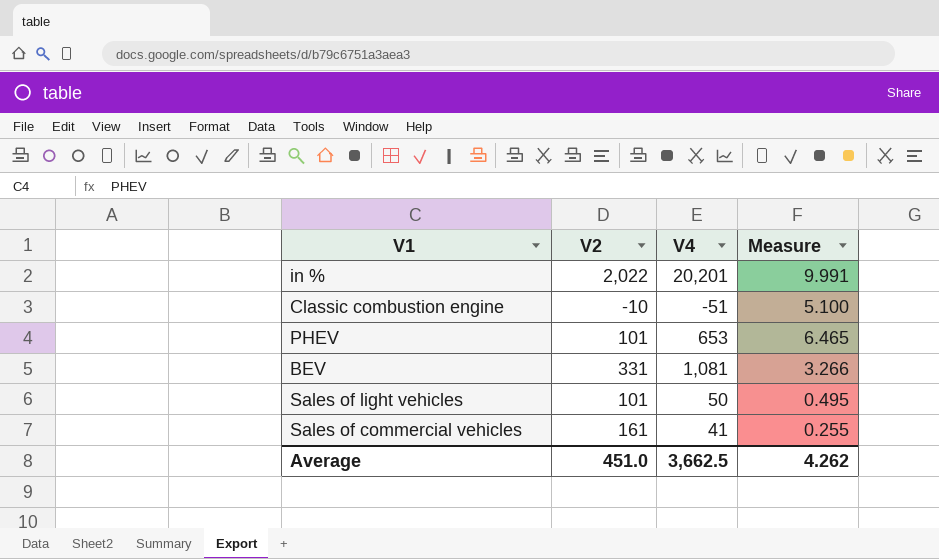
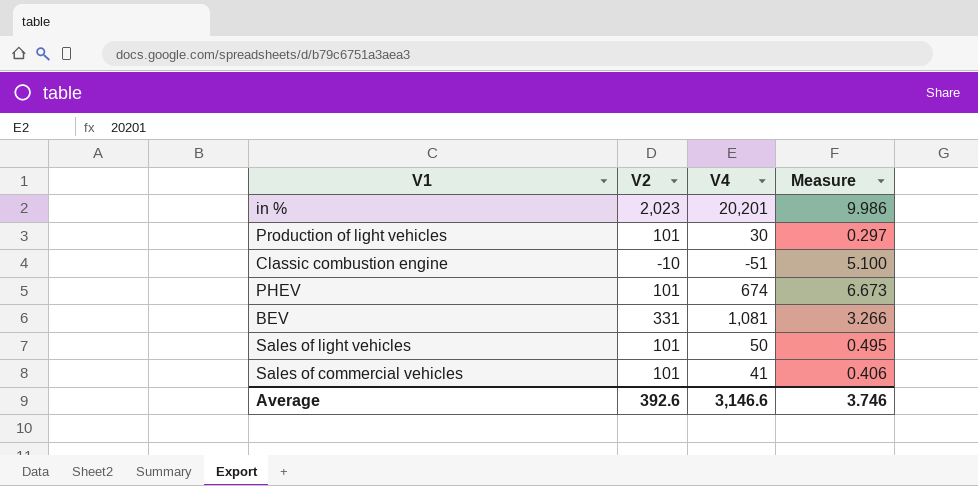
in % | V2: 2,022 -> 2,023
in % | Measure: 9.991 -> 9.986
row Production of light vehicles: none -> 101 | 30 | 0.297
PHEV | V4: 653 -> 674
PHEV | Measure: 6.465 -> 6.673
Sales of commercial vehicles | V2: 161 -> 101
Sales of commercial vehicles | Measure: 0.255 -> 0.406
Average | V2: 451.0 -> 392.6
Average | V4: 3,662.5 -> 3,146.6
Average | Measure: 4.262 -> 3.746

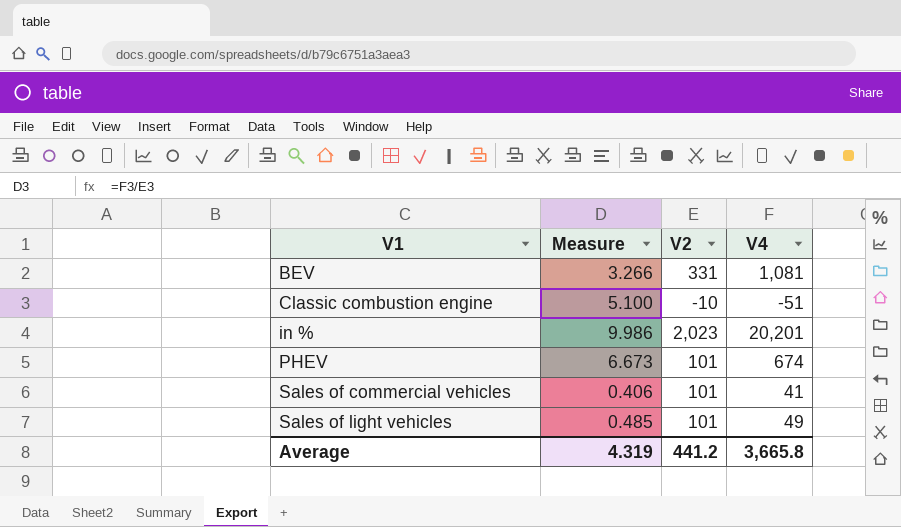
row order: none -> V1 ascending
column Measure | position: 4 -> 2
row Production of light vehicles: 101 | 30 | 0.297 -> none
Sales of light vehicles | Measure: 0.495 -> 0.485
Sales of light vehicles | V4: 50 -> 49
Average | Measure: 3.746 -> 4.319
Average | V2: 392.6 -> 441.2
Average | V4: 3,146.6 -> 3,665.8

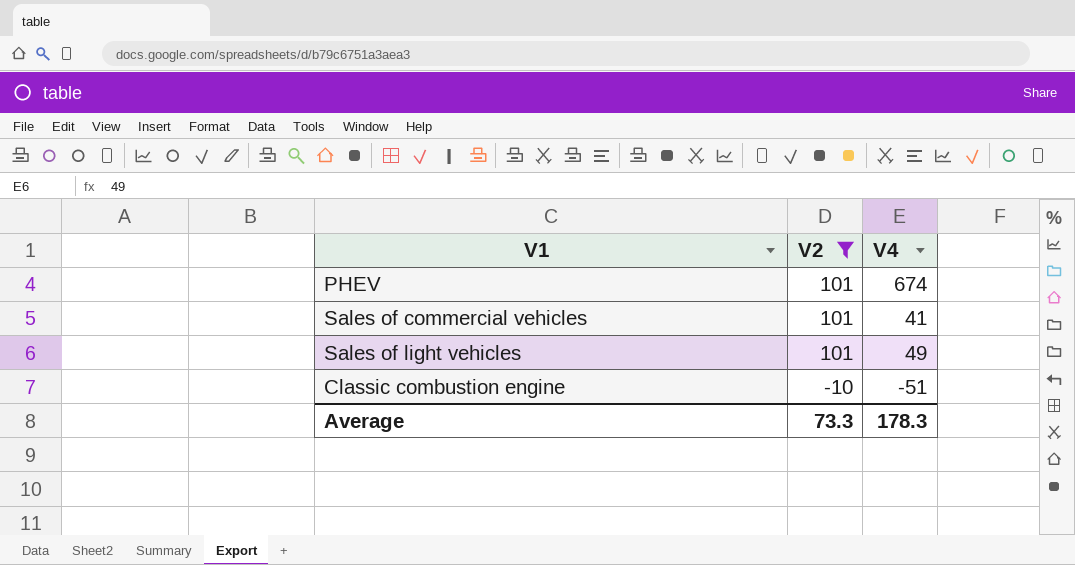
filter: none -> V2 <= 101
row order: V1 ascending -> V2 descending
column Measure | formula: [V4] / [V2] -> none
Average | V2: 441.2 -> 73.3
Average | V4: 3,665.8 -> 178.3

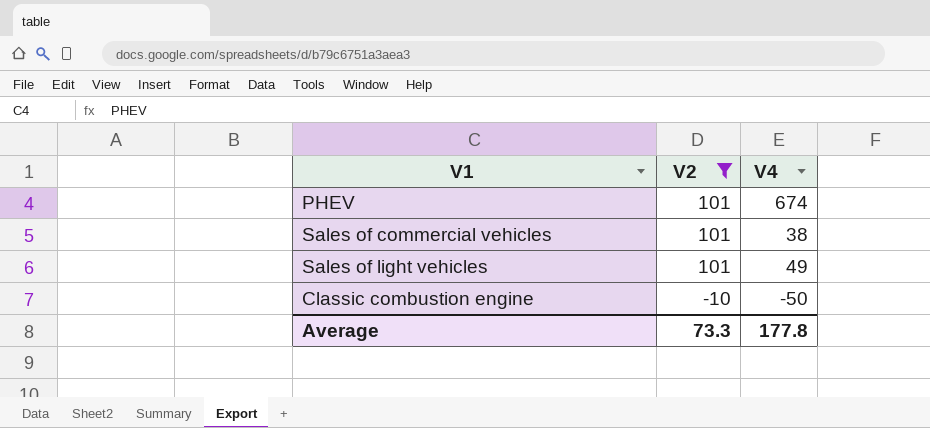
Sales of commercial vehicles | V4: 41 -> 38
Classic combustion engine | V4: -51 -> -50
Average | V4: 178.3 -> 177.8

